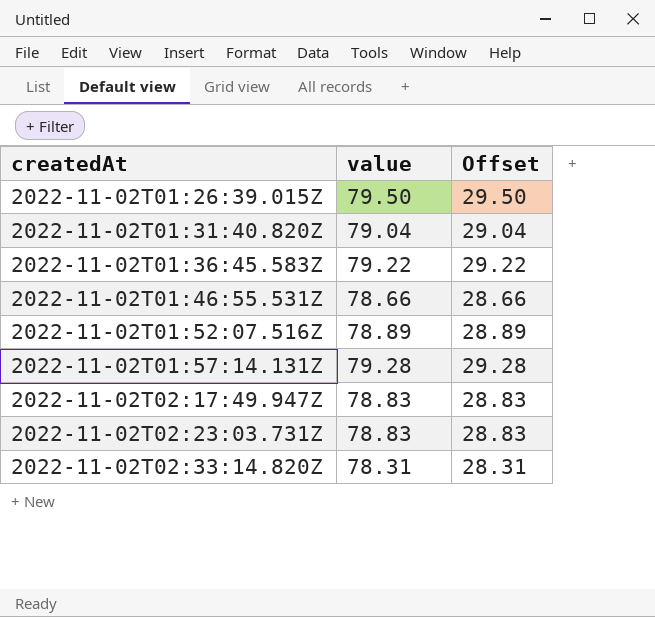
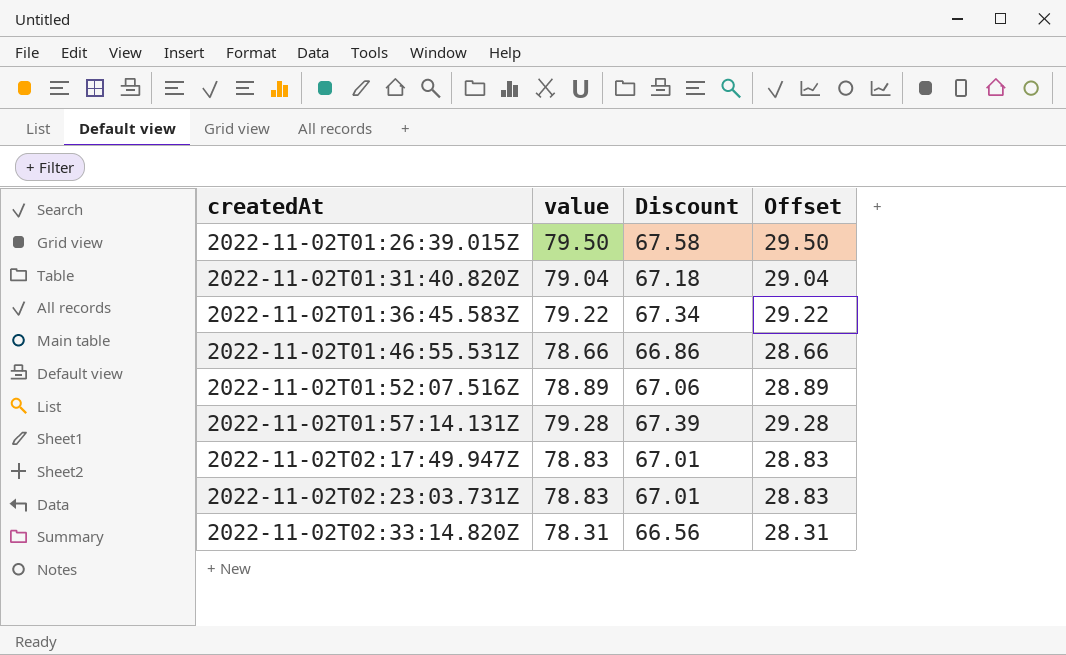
column Discount | formula: none -> [value] * 0.85

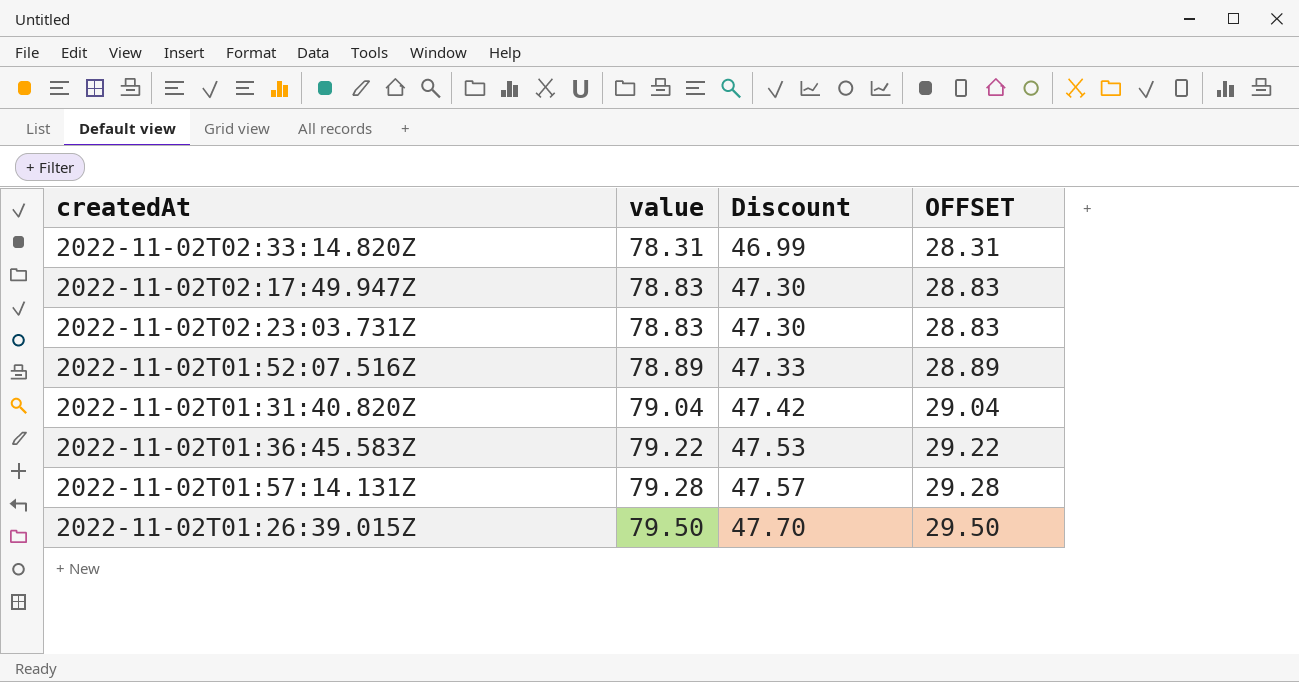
row order: createdAt ascending -> value ascending
column Discount | formula: [value] * 0.85 -> [value] * 0.6
column name: Offset -> OFFSET
row 2022-11-02T01:46:55.531Z: 78.66 | 66.86 | 28.66 -> none

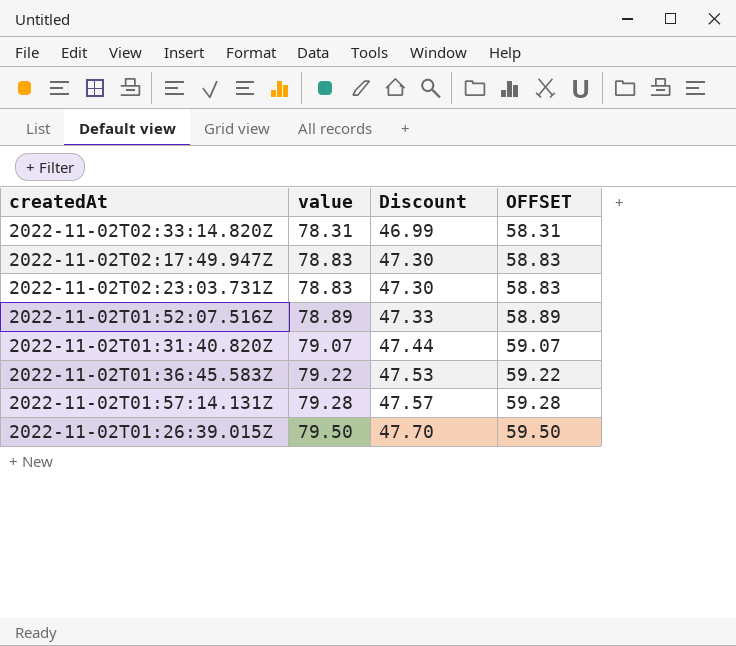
column OFFSET | formula: [value] - 50 -> [value] - 20
2022-11-02T01:31:40.820Z | value: 79.04 -> 79.07
2022-11-02T01:31:40.820Z | Discount: 47.42 -> 47.44

